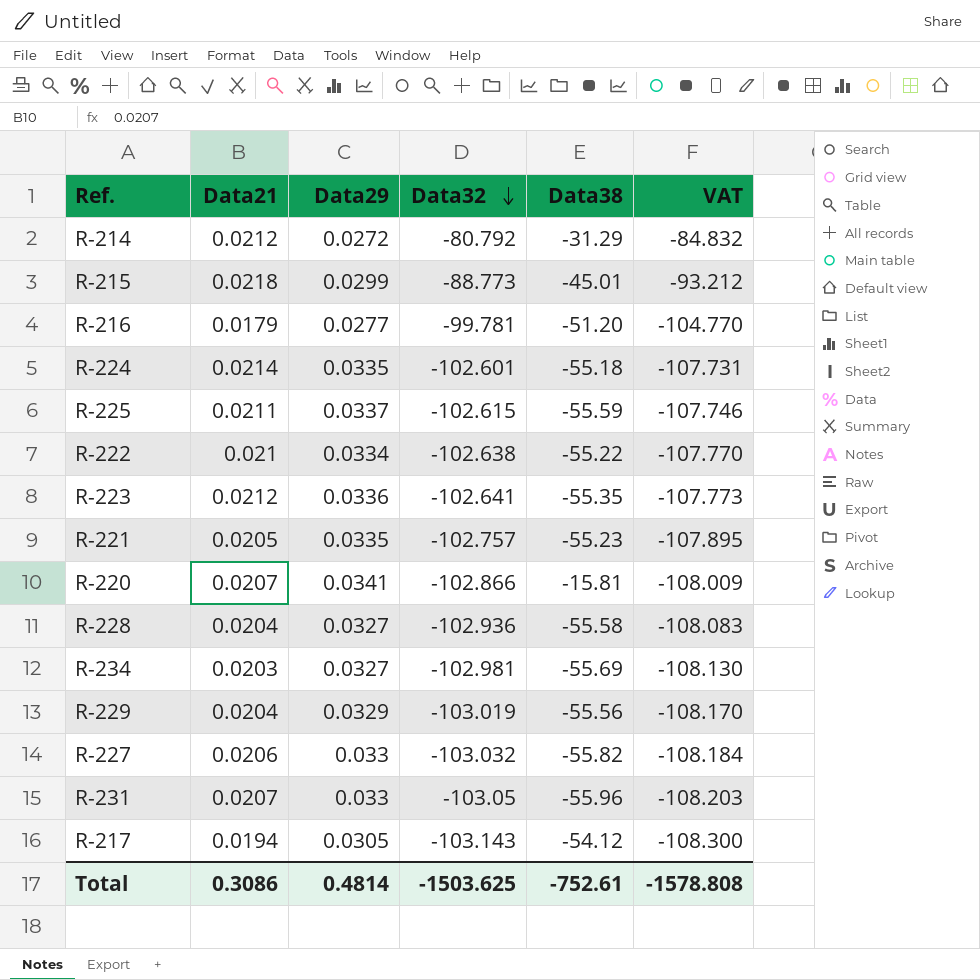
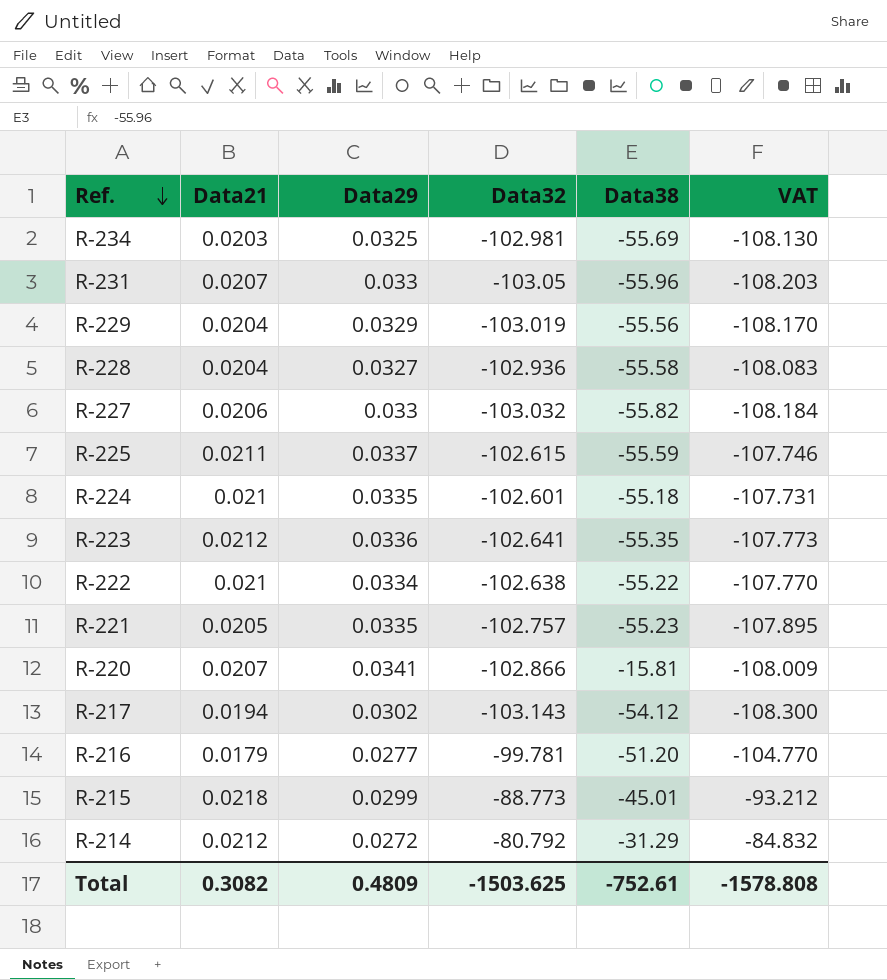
row order: Data32 descending -> Ref. descending
R-234 | Data29: 0.0327 -> 0.0325
R-224 | Data21: 0.0214 -> 0.021
R-217 | Data29: 0.0305 -> 0.0302
Total | Data21: 0.3086 -> 0.3082
Total | Data29: 0.4814 -> 0.4809

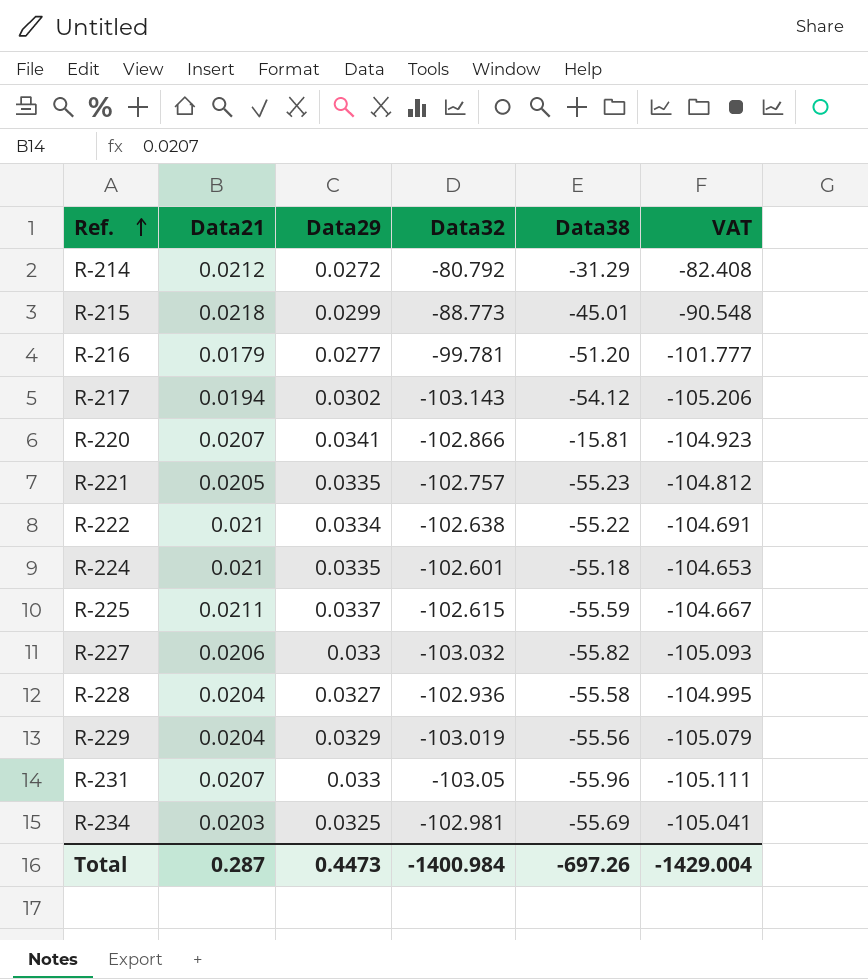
row order: Ref. descending -> Ref. ascending
column VAT | formula: [Data32] * 1.05 -> [Data32] * 1.02
row R-223: 0.0212 | 0.0336 | -102.641 | -55.35 | -107.773 -> none
Total | Data21: 0.3082 -> 0.287
Total | Data29: 0.4809 -> 0.4473
Total | Data32: -1503.625 -> -1400.984
Total | Data38: -752.61 -> -697.26
Total | VAT: -1578.808 -> -1429.004

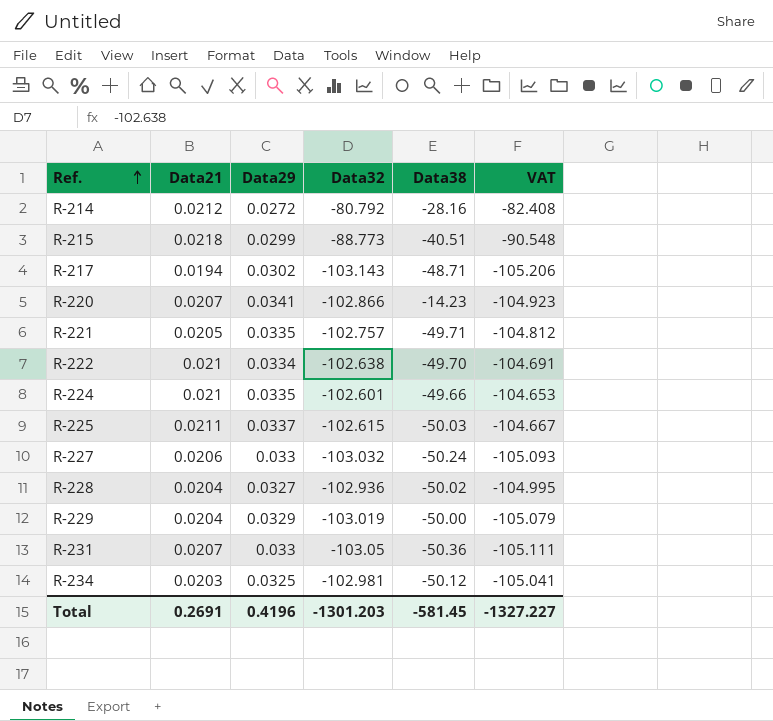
row R-216: 0.0179 | 0.0277 | -99.781 | -51.20 | -101.777 -> none
R-214 | Data38: -31.29 -> -28.16
R-215 | Data38: -45.01 -> -40.51
R-217 | Data38: -54.12 -> -48.71
R-220 | Data38: -15.81 -> -14.23
R-221 | Data38: -55.23 -> -49.71
R-222 | Data38: -55.22 -> -49.70
R-224 | Data38: -55.18 -> -49.66
R-225 | Data38: -55.59 -> -50.03
R-227 | Data38: -55.82 -> -50.24
R-228 | Data38: -55.58 -> -50.02
R-229 | Data38: -55.56 -> -50.00
R-231 | Data38: -55.96 -> -50.36
R-234 | Data38: -55.69 -> -50.12
Total | Data21: 0.287 -> 0.2691
Total | Data29: 0.4473 -> 0.4196
Total | Data32: -1400.984 -> -1301.203
Total | Data38: -697.26 -> -581.45
Total | VAT: -1429.004 -> -1327.227

